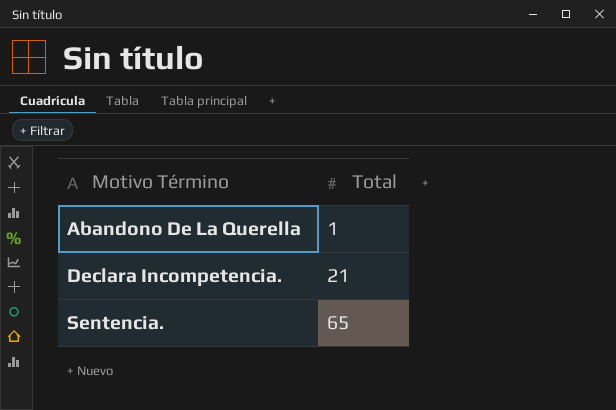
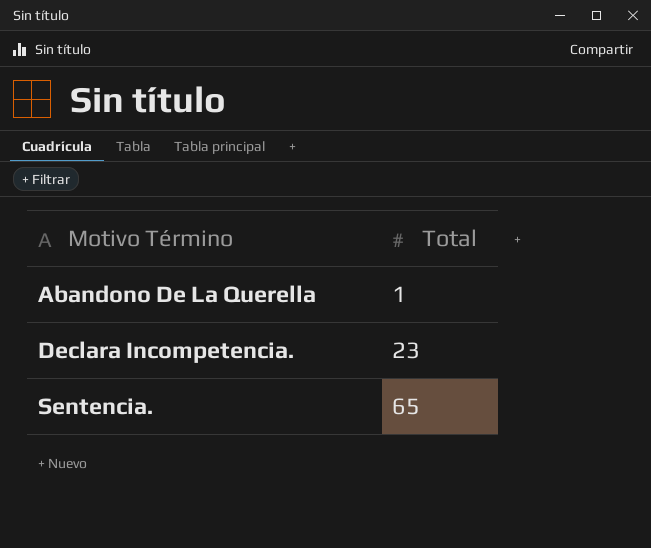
Declara Incompetencia. | Total: 21 -> 23

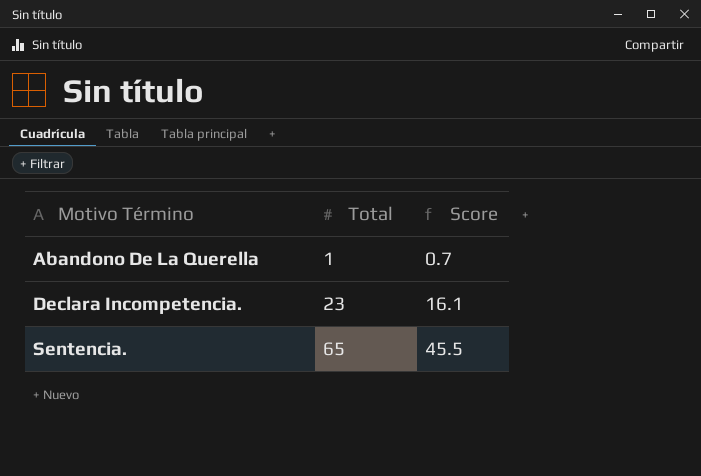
column Score | formula: none -> [Total] * 0.7

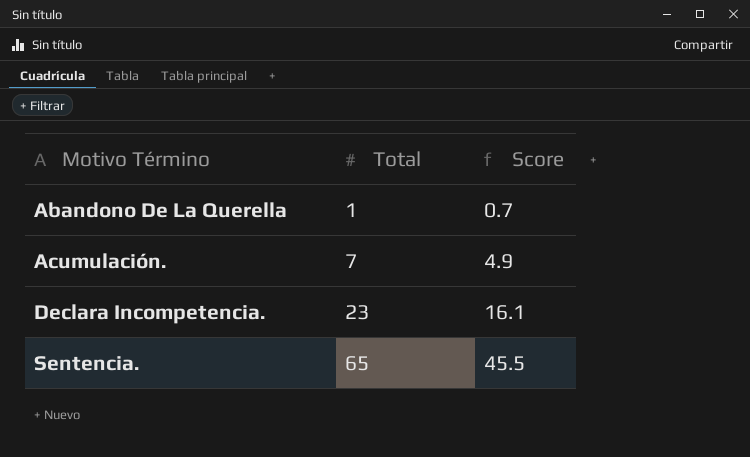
row Acumulación.: none -> 7 | 4.9

